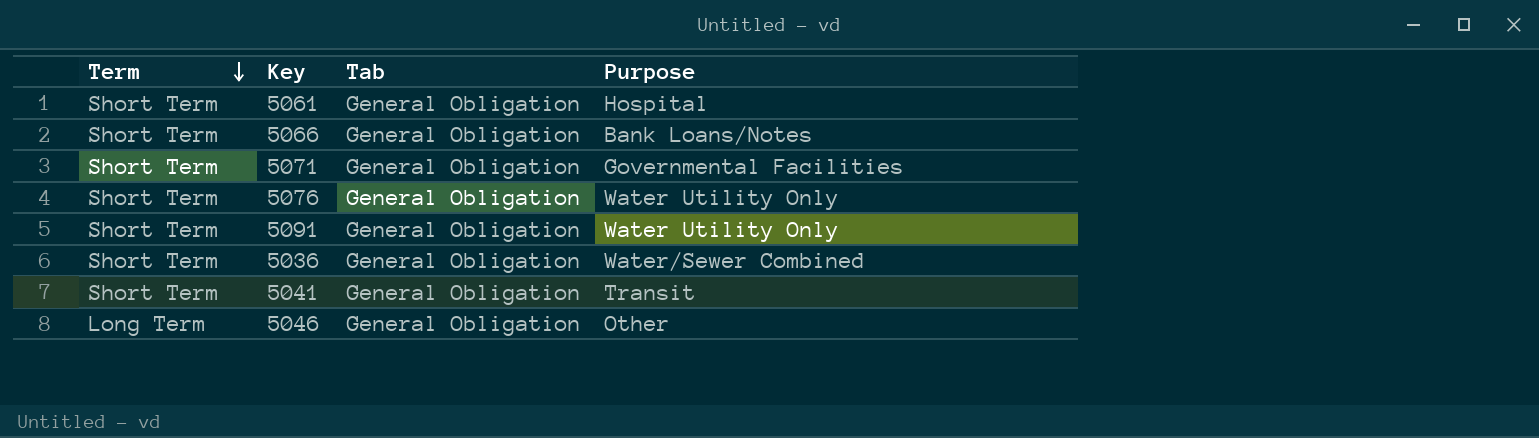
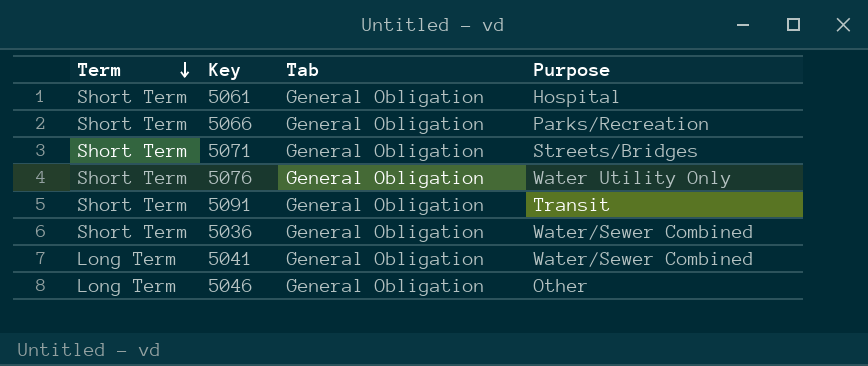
5066 | Purpose: Bank Loans/Notes -> Parks/Recreation
5071 | Purpose: Governmental Facilities -> Streets/Bridges
5091 | Purpose: Water Utility Only -> Transit
5041 | Term: Short Term -> Long Term
5041 | Purpose: Transit -> Water/Sewer Combined

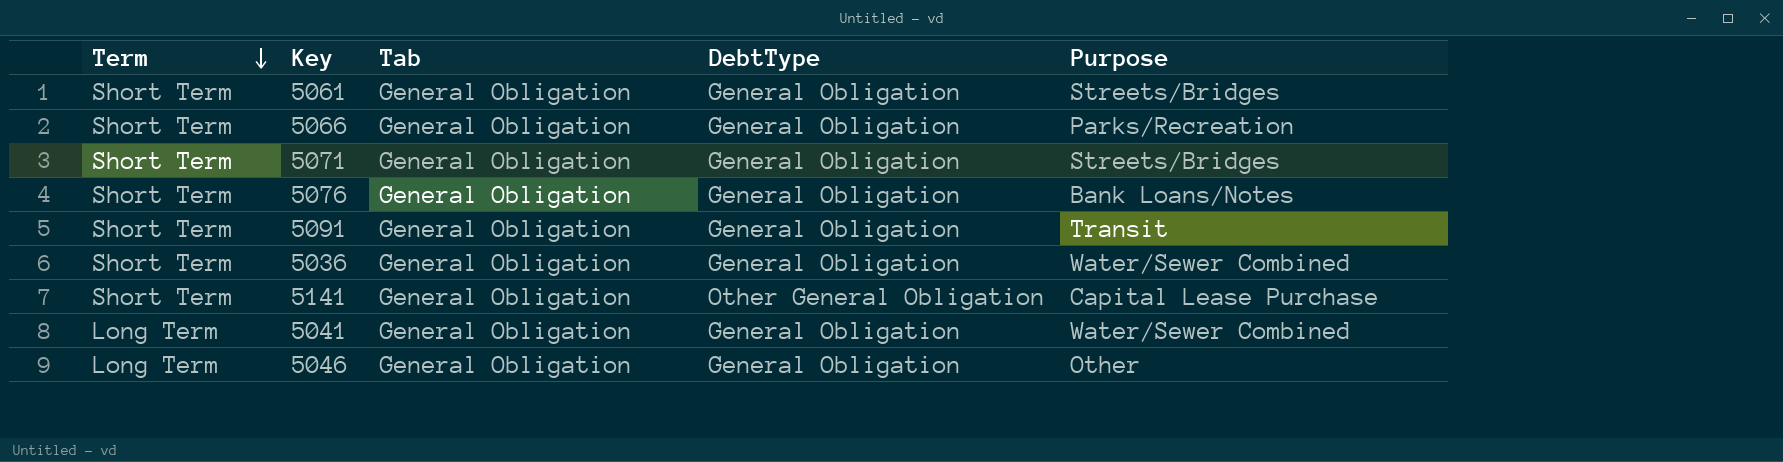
column DebtType | position: none -> 4
5061 | Purpose: Hospital -> Streets/Bridges
5076 | Purpose: Water Utility Only -> Bank Loans/Notes
row 5141: none -> Short Term | General Obligation | Other General Obligation | Capital Lease Purchase

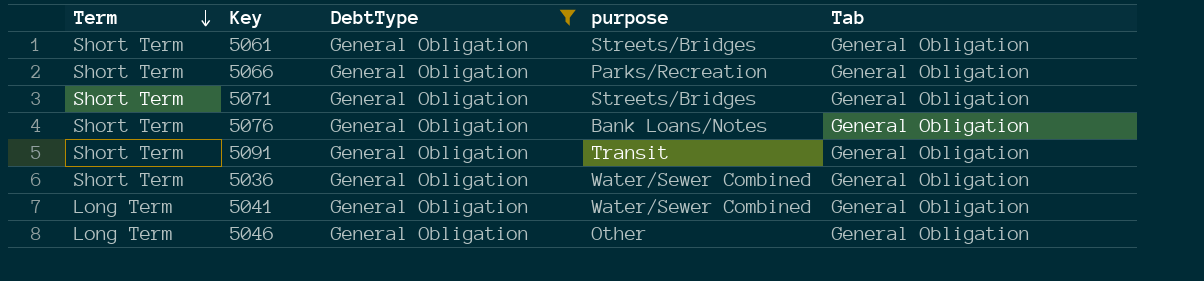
filter: none -> DebtType = General Obligation
column name: Purpose -> purpose
column Tab | position: 3 -> 5

